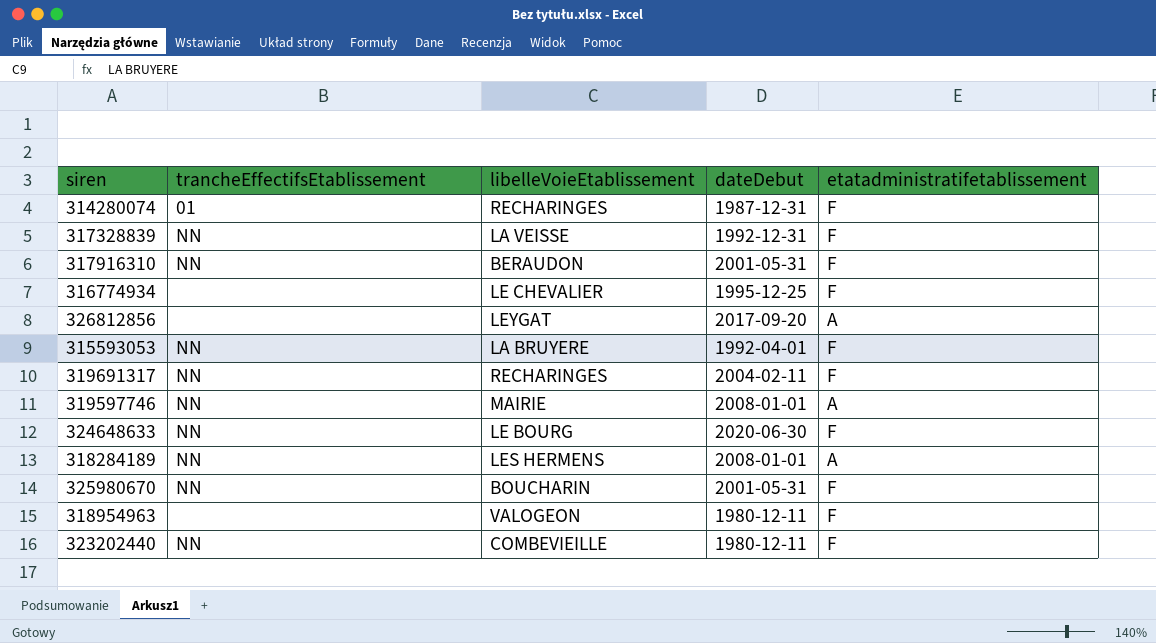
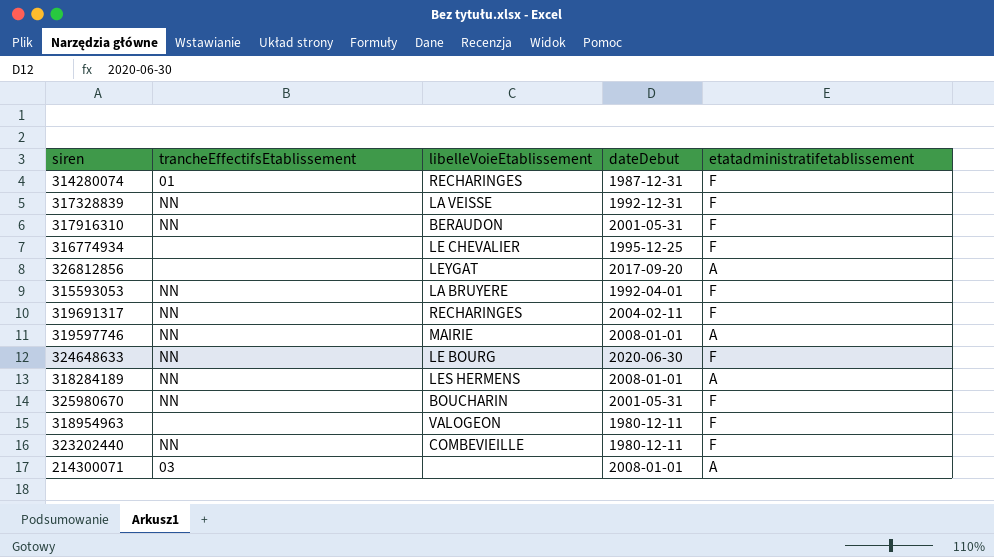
row 214300071: none -> 03 | none | 2008-01-01 | A

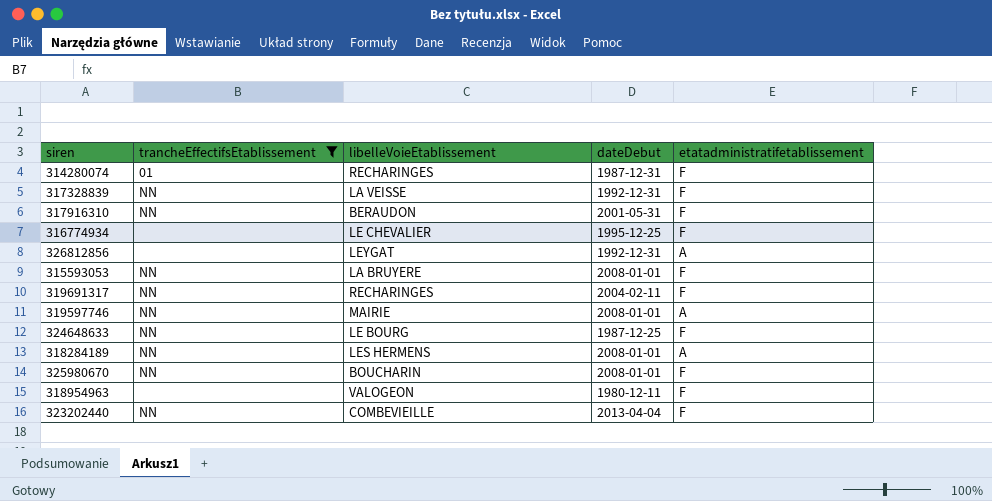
filter: none -> trancheEffectifsEtablissement != 03
326812856 | dateDebut: 2017-09-20 -> 1992-12-31
315593053 | dateDebut: 1992-04-01 -> 2008-01-01
324648633 | dateDebut: 2020-06-30 -> 1987-12-25
325980670 | dateDebut: 2001-05-31 -> 2008-01-01
323202440 | dateDebut: 1980-12-11 -> 2013-04-04

